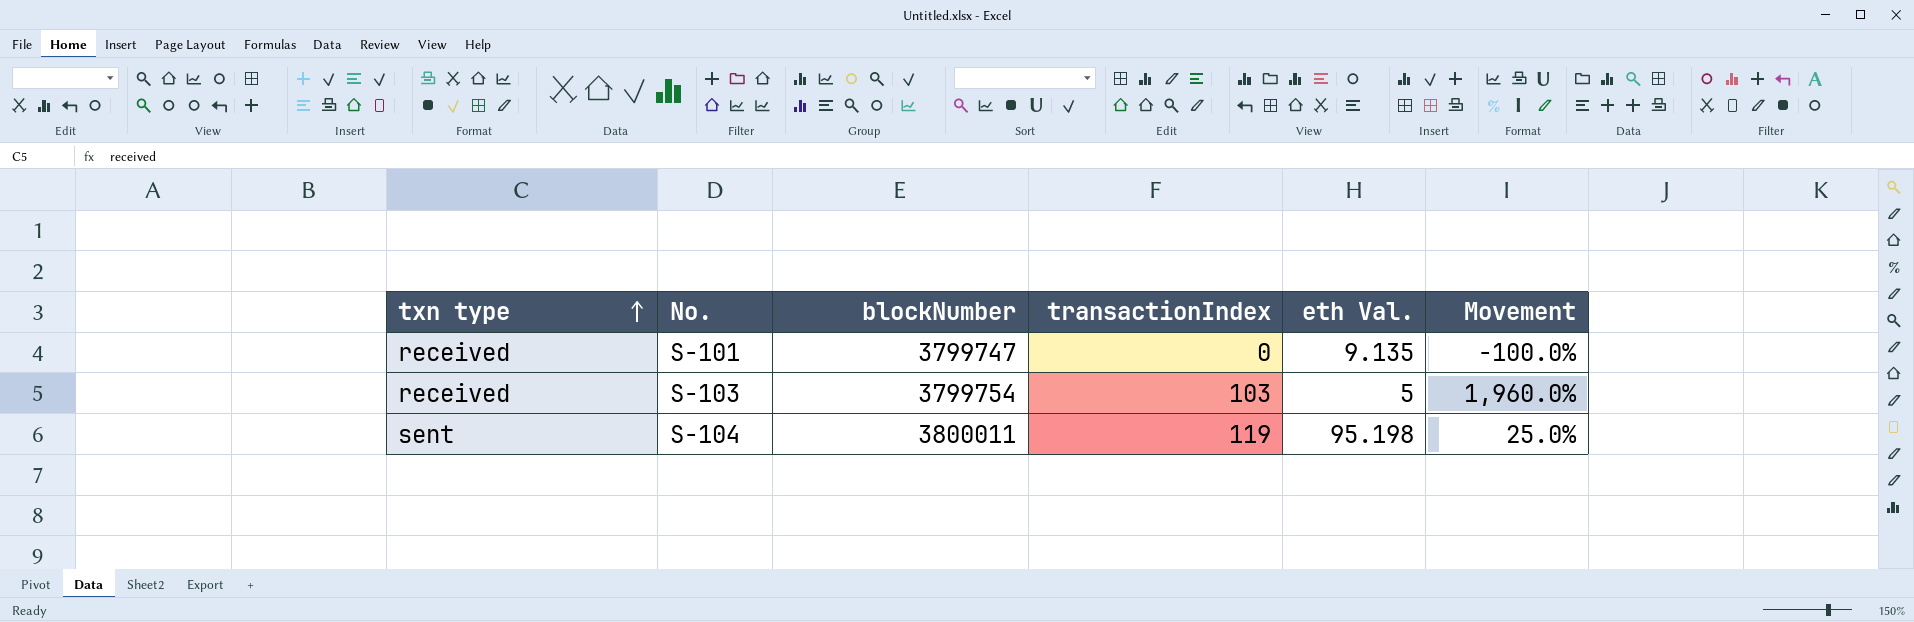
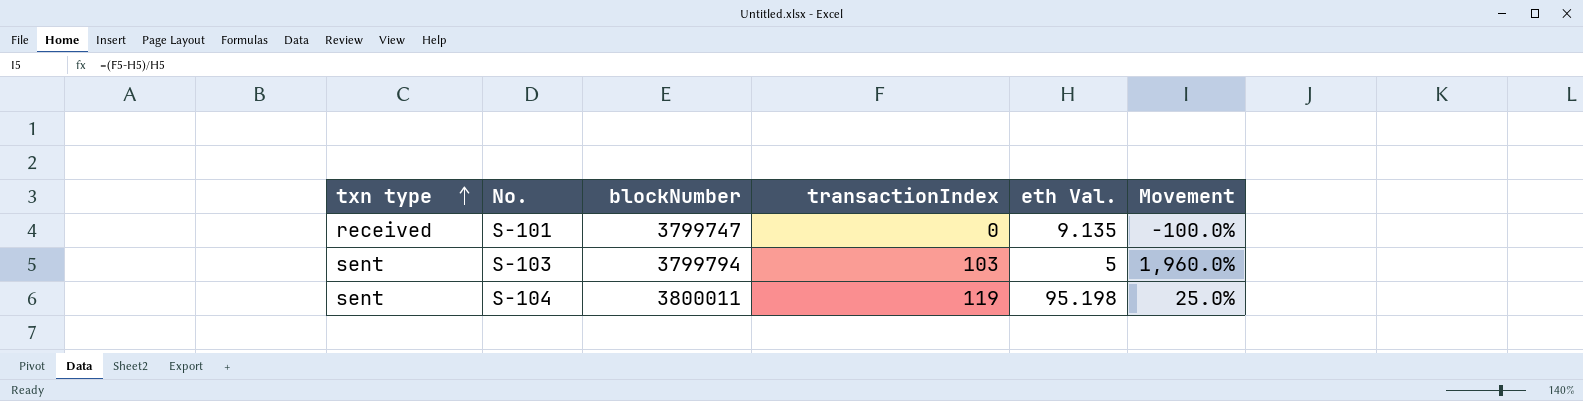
S-103 | txn type: received -> sent
S-103 | blockNumber: 3799754 -> 3799794

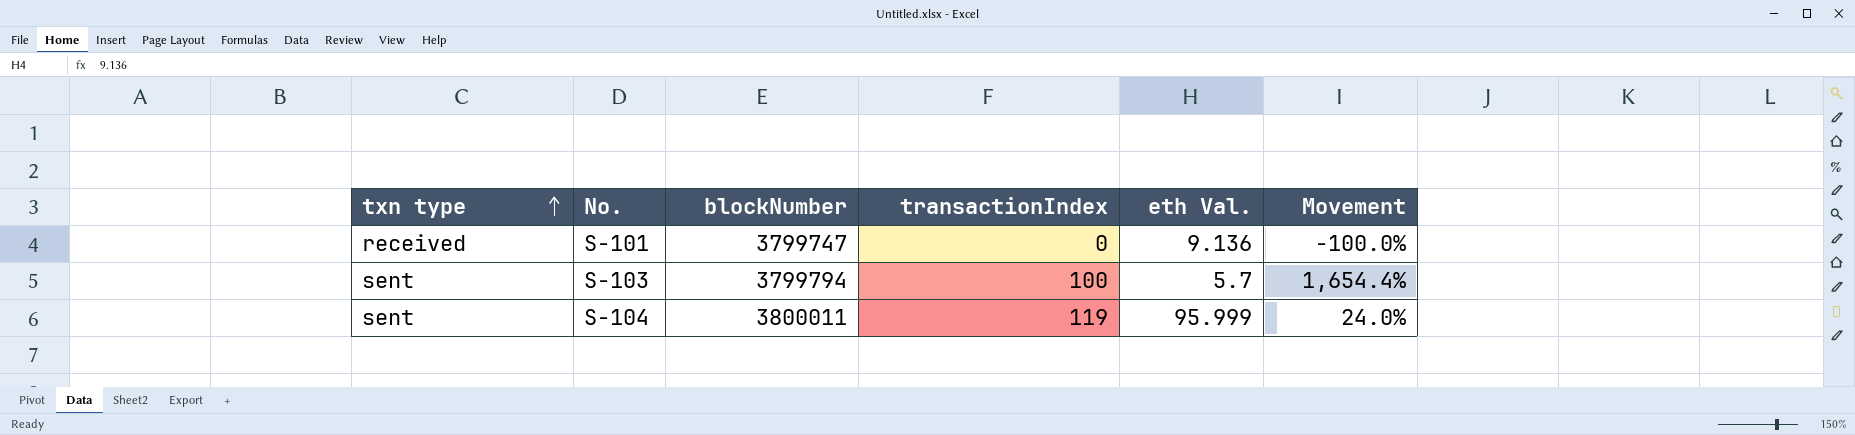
S-101 | eth Val.: 9.135 -> 9.136
S-103 | transactionIndex: 103 -> 100
S-103 | eth Val.: 5 -> 5.7
S-103 | Movement: 1,960.0% -> 1,654.4%
S-104 | eth Val.: 95.198 -> 95.999
S-104 | Movement: 25.0% -> 24.0%

